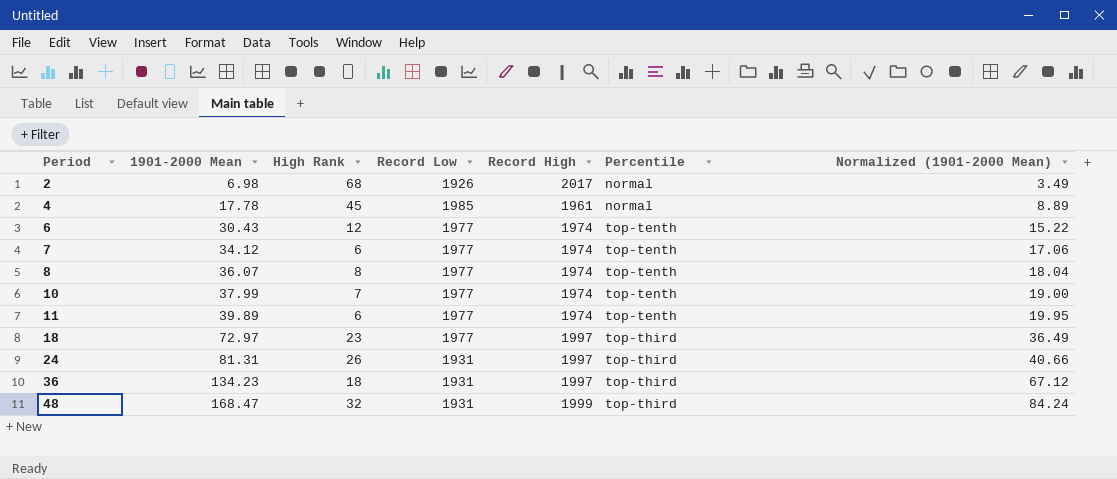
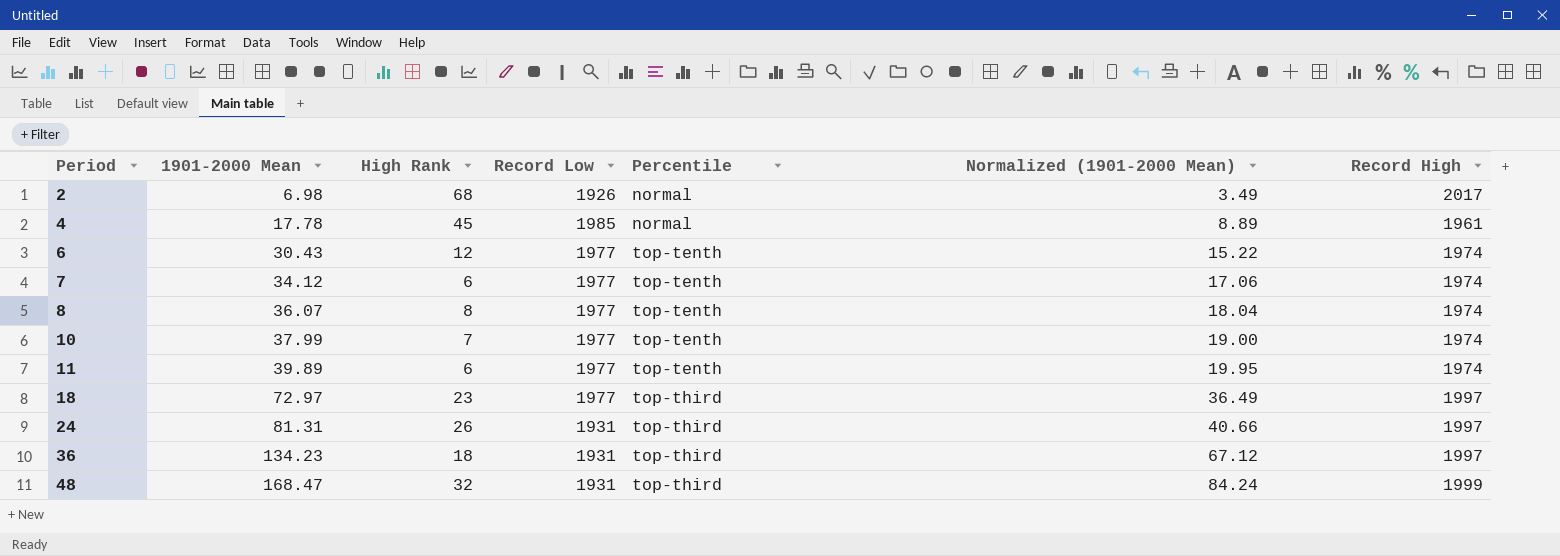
column Record High | position: 5 -> 7

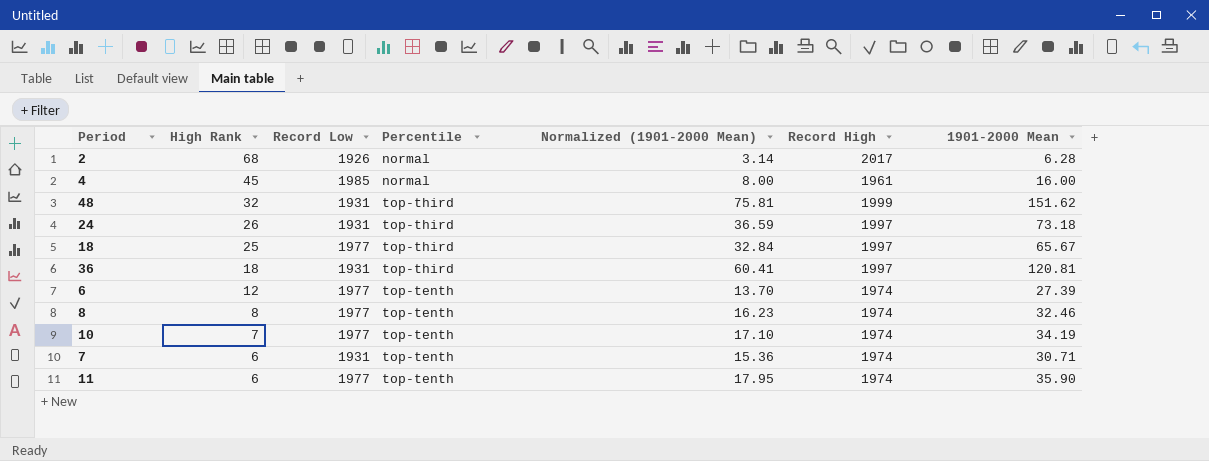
row order: Period ascending -> High Rank descending
column 1901-2000 Mean | position: 2 -> 7
2 | Normalized (1901-2000 Mean): 3.49 -> 3.14
2 | 1901-2000 Mean: 6.98 -> 6.28
4 | Normalized (1901-2000 Mean): 8.89 -> 8.00
4 | 1901-2000 Mean: 17.78 -> 16.00
48 | Normalized (1901-2000 Mean): 84.24 -> 75.81
48 | 1901-2000 Mean: 168.47 -> 151.62
24 | Normalized (1901-2000 Mean): 40.66 -> 36.59
24 | 1901-2000 Mean: 81.31 -> 73.18
18 | High Rank: 23 -> 25
18 | Normalized (1901-2000 Mean): 36.49 -> 32.84
18 | 1901-2000 Mean: 72.97 -> 65.67
36 | Normalized (1901-2000 Mean): 67.12 -> 60.41
36 | 1901-2000 Mean: 134.23 -> 120.81
6 | Normalized (1901-2000 Mean): 15.22 -> 13.70
6 | 1901-2000 Mean: 30.43 -> 27.39
8 | Normalized (1901-2000 Mean): 18.04 -> 16.23
8 | 1901-2000 Mean: 36.07 -> 32.46
10 | Normalized (1901-2000 Mean): 19.00 -> 17.10
10 | 1901-2000 Mean: 37.99 -> 34.19
7 | Record Low: 1977 -> 1931
7 | Normalized (1901-2000 Mean): 17.06 -> 15.36
7 | 1901-2000 Mean: 34.12 -> 30.71
11 | Normalized (1901-2000 Mean): 19.95 -> 17.95
11 | 1901-2000 Mean: 39.89 -> 35.90

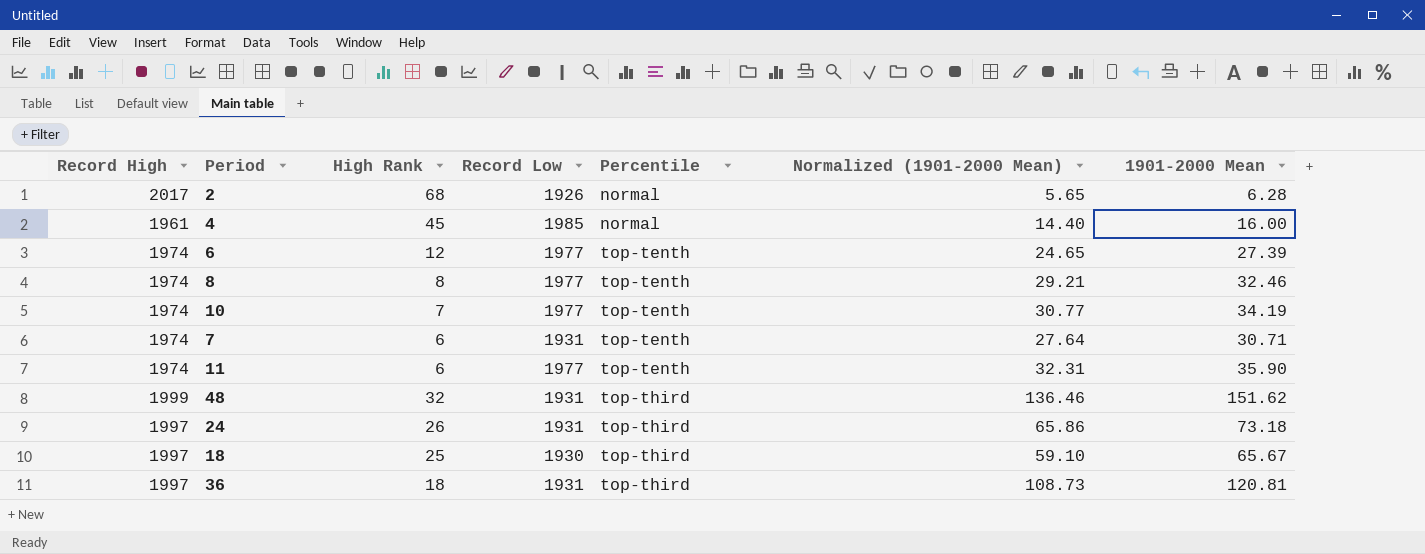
row order: High Rank descending -> Percentile ascending
column Record High | position: 6 -> 1
column Normalized (1901-2000 Mean) | formula: [1901-2000 Mean] * 0.5 -> [1901-2000 Mean] * 0.9
18 | Record Low: 1977 -> 1930

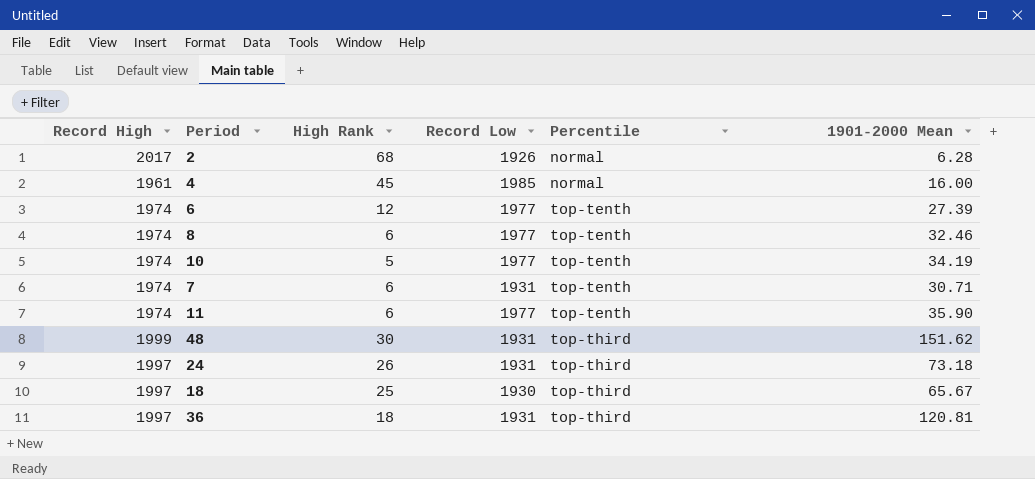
column Normalized (1901-2000 Mean) | formula: [1901-2000 Mean] * 0.9 -> none
8 | High Rank: 8 -> 6
10 | High Rank: 7 -> 5
48 | High Rank: 32 -> 30

